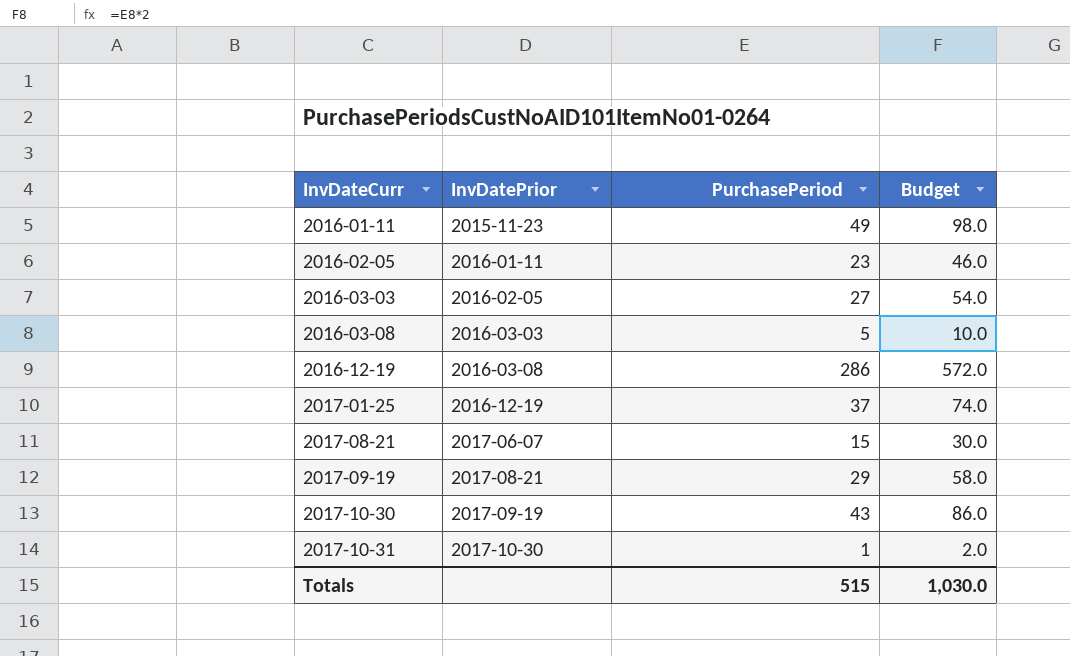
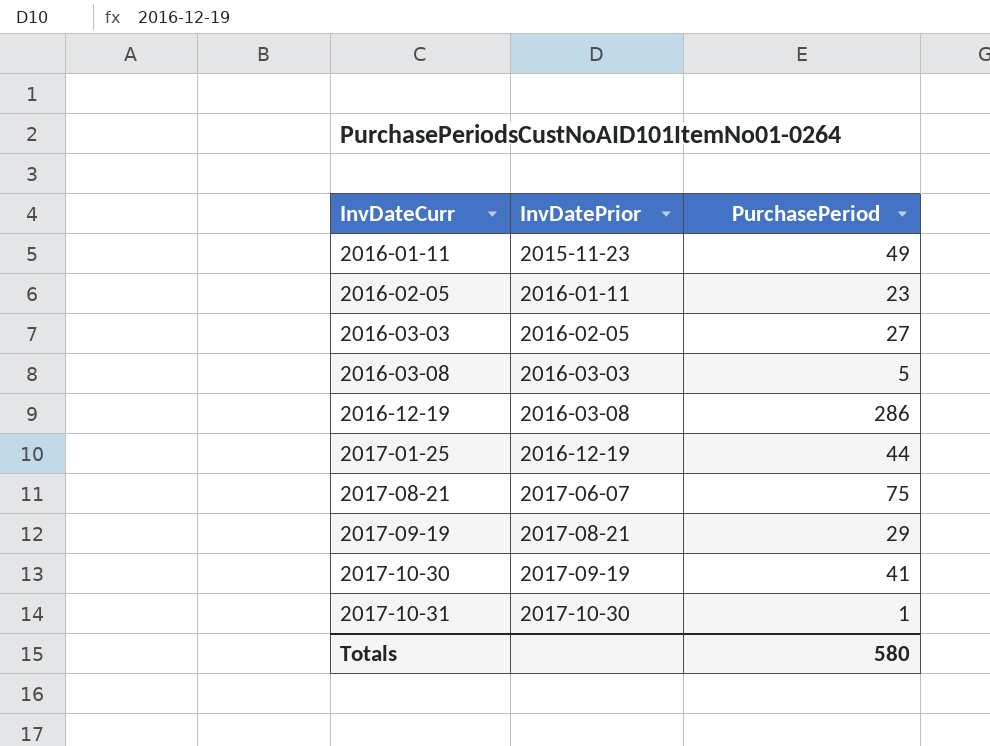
column Budget | formula: [PurchasePeriod] * 2 -> none
2017-01-25 | PurchasePeriod: 37 -> 44
2017-08-21 | PurchasePeriod: 15 -> 75
2017-10-30 | PurchasePeriod: 43 -> 41
Totals | PurchasePeriod: 515 -> 580

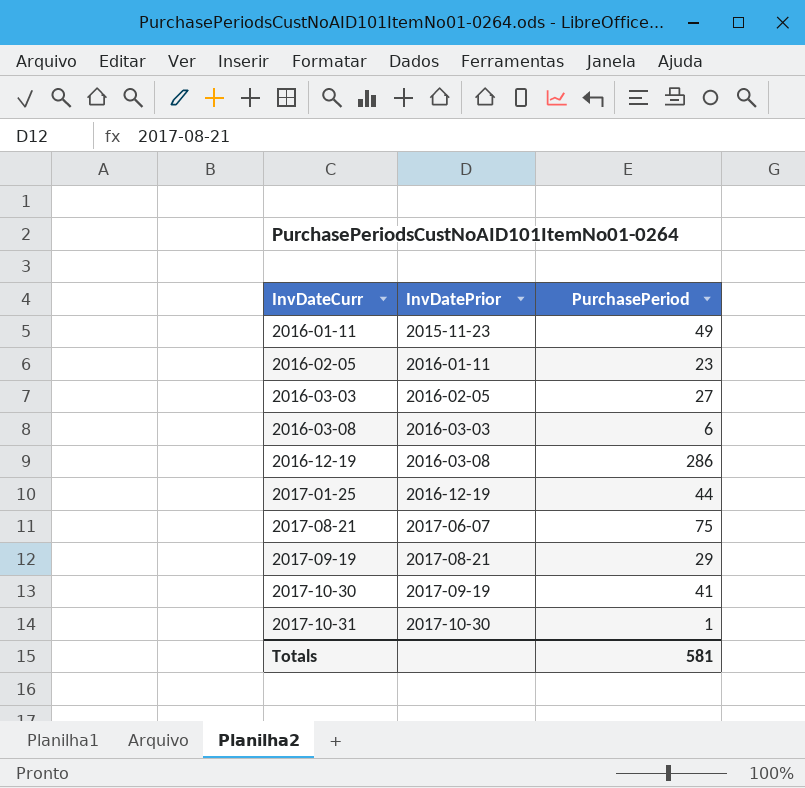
2016-03-08 | PurchasePeriod: 5 -> 6
Totals | PurchasePeriod: 580 -> 581

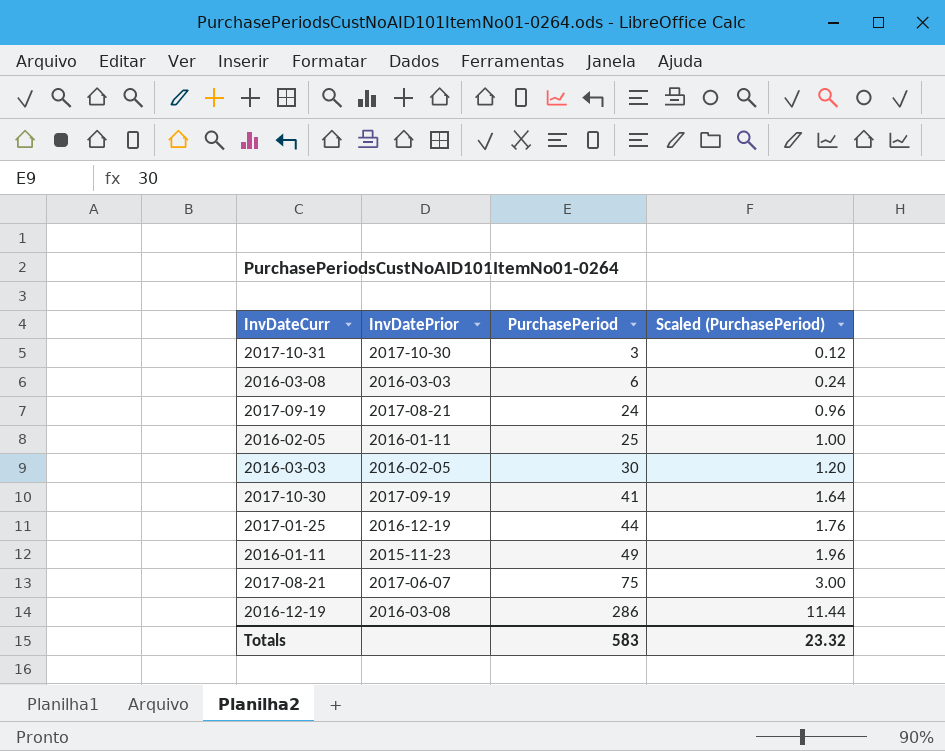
row order: InvDateCurr ascending -> PurchasePeriod ascending
column Scaled (PurchasePeriod) | formula: none -> [PurchasePeriod] * 0.04
2017-10-31 | PurchasePeriod: 1 -> 3
2017-09-19 | PurchasePeriod: 29 -> 24
2016-02-05 | PurchasePeriod: 23 -> 25
2016-03-03 | PurchasePeriod: 27 -> 30
Totals | PurchasePeriod: 581 -> 583

